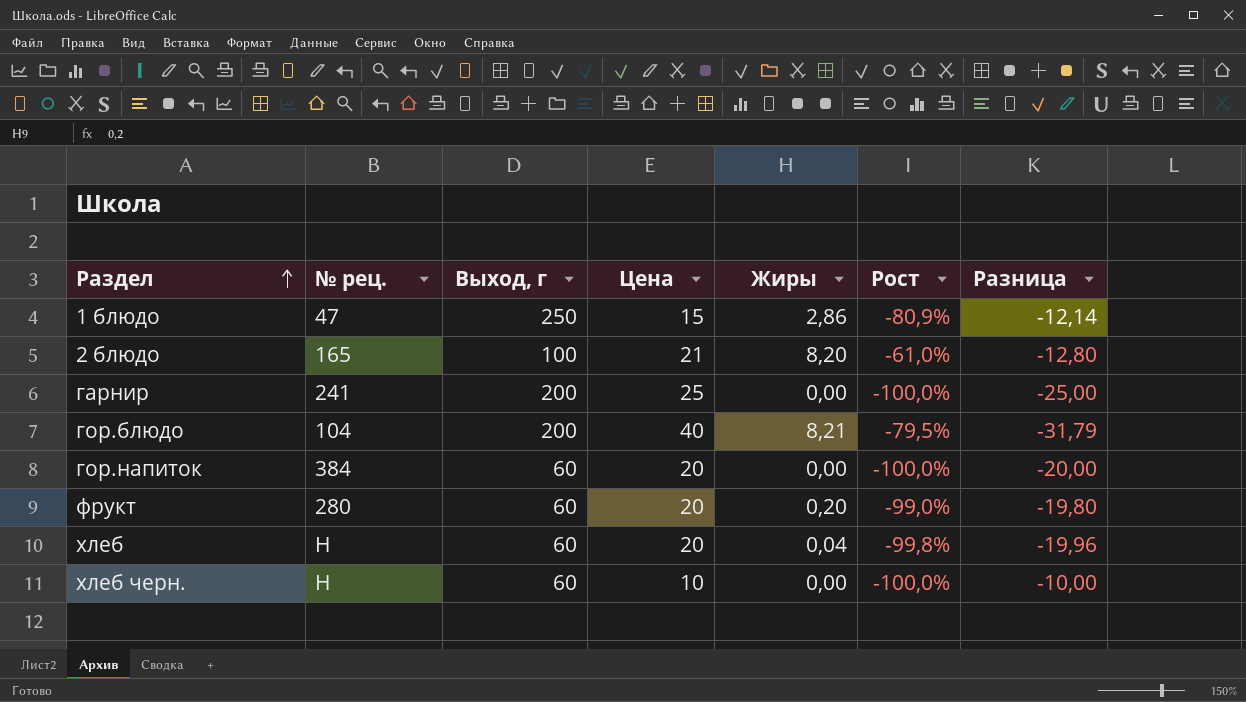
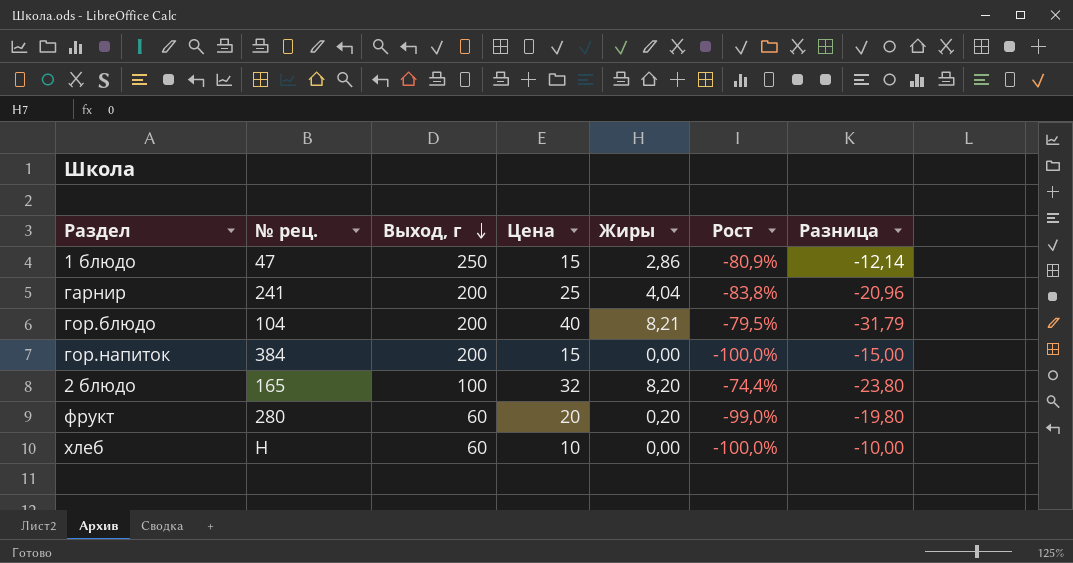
row order: Раздел ascending -> Выход, г descending
row хлеб черн.: Н | 60 | 10 | 0,00 | -100,0% | -10,00 -> none
гарнир | Жиры: 0,00 -> 4,04
гарнир | Рост: -100,0% -> -83,8%
гарнир | Разница: -25,00 -> -20,96
гор.напиток | Выход, г: 60 -> 200
гор.напиток | Цена: 20 -> 15
гор.напиток | Разница: -20,00 -> -15,00
2 блюдо | Цена: 21 -> 32
2 блюдо | Рост: -61,0% -> -74,4%
2 блюдо | Разница: -12,80 -> -23,80
хлеб | Цена: 20 -> 10
хлеб | Жиры: 0,04 -> 0,00
хлеб | Рост: -99,8% -> -100,0%
хлеб | Разница: -19,96 -> -10,00

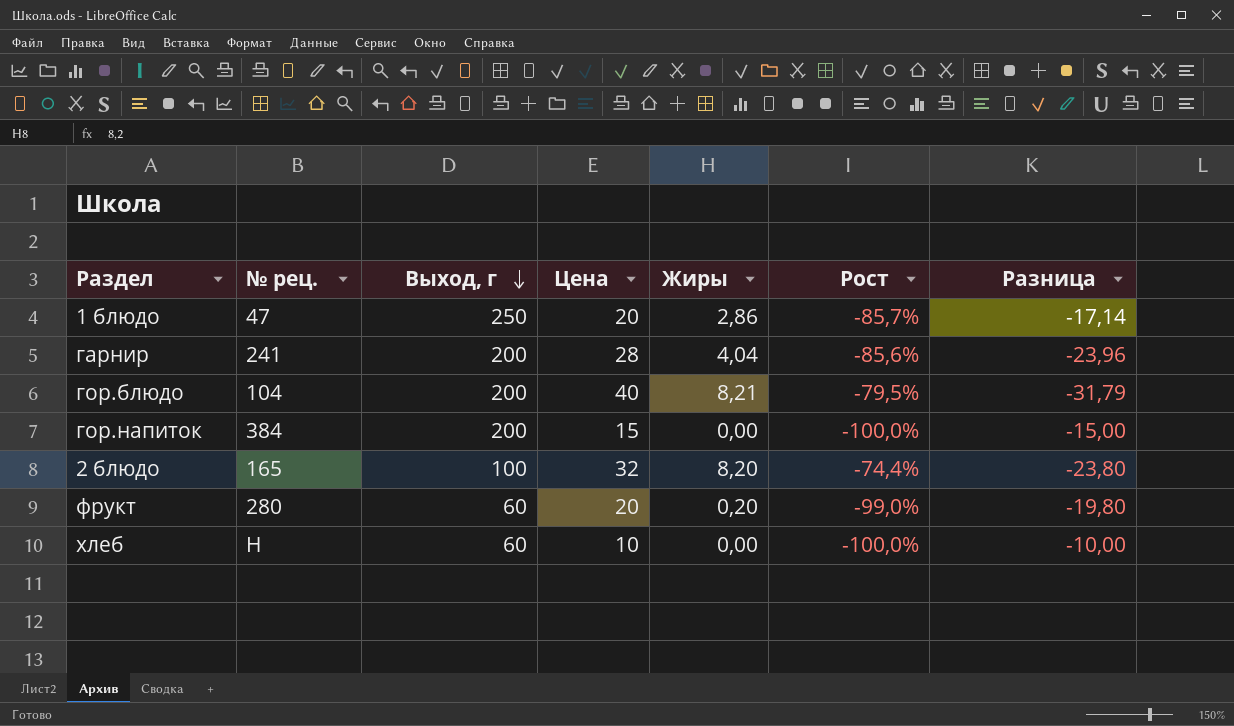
1 блюдо | Цена: 15 -> 20
1 блюдо | Рост: -80,9% -> -85,7%
1 блюдо | Разница: -12,14 -> -17,14
гарнир | Цена: 25 -> 28
гарнир | Рост: -83,8% -> -85,6%
гарнир | Разница: -20,96 -> -23,96

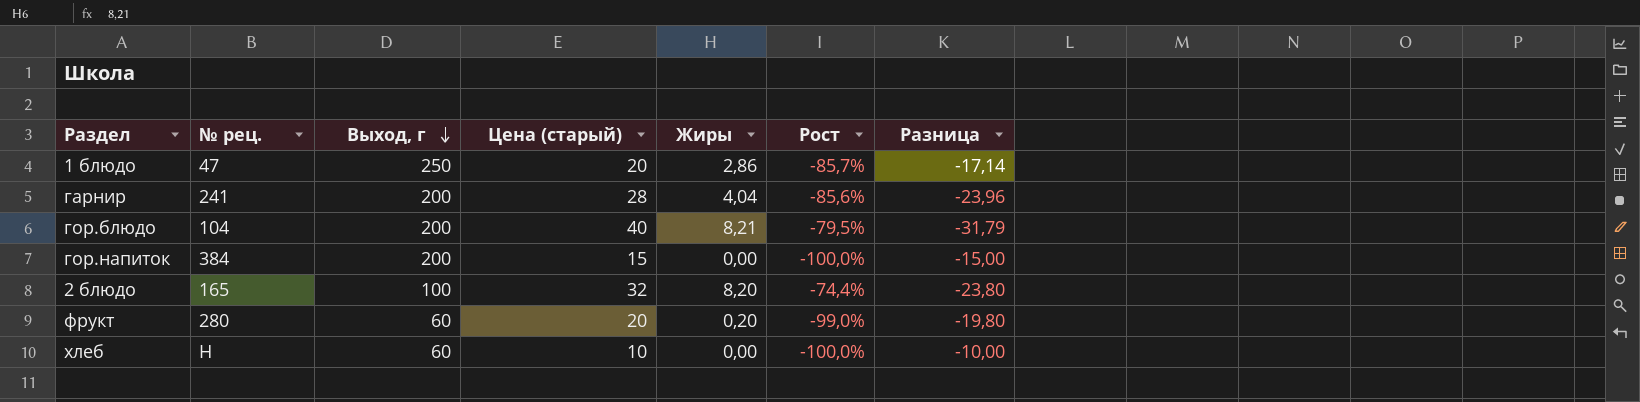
column name: Цена -> Цена (старый)

